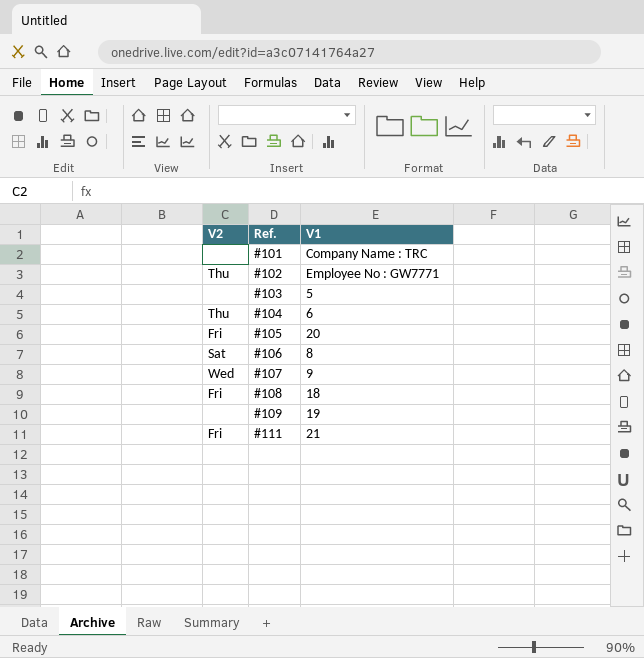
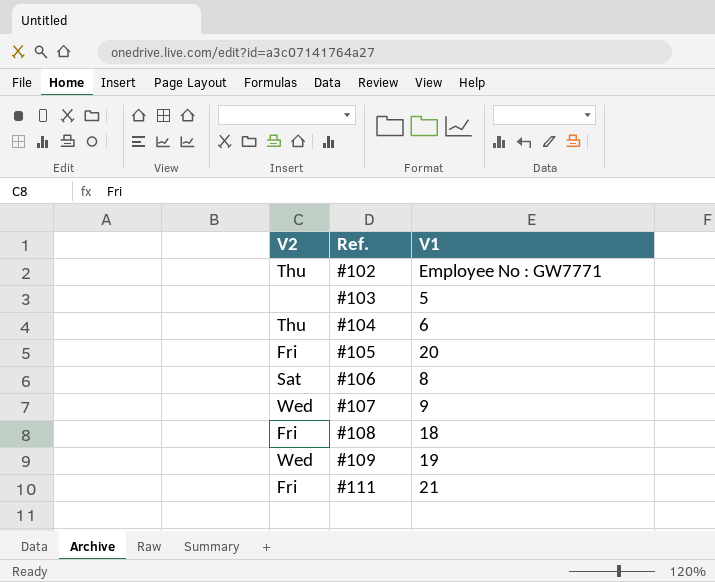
row #101: none | Company Name : TRC -> none
#109 | V2: none -> Wed

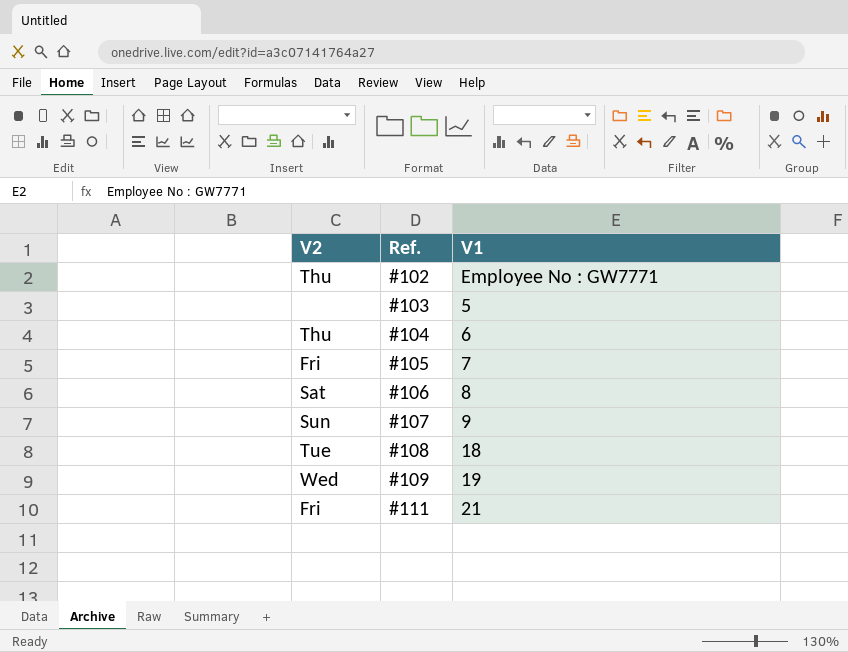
#105 | V1: 20 -> 7
#107 | V2: Wed -> Sun
#108 | V2: Fri -> Tue

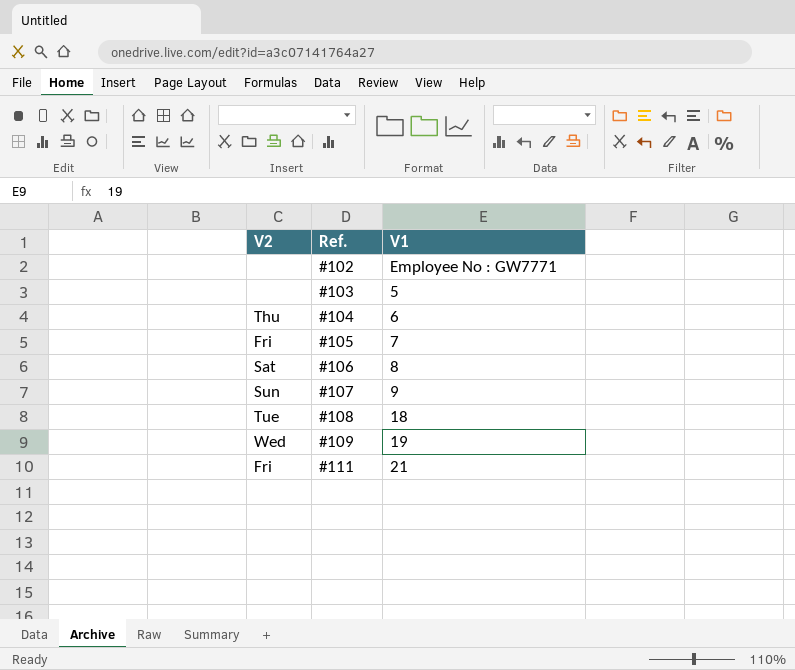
#102 | V2: Thu -> none

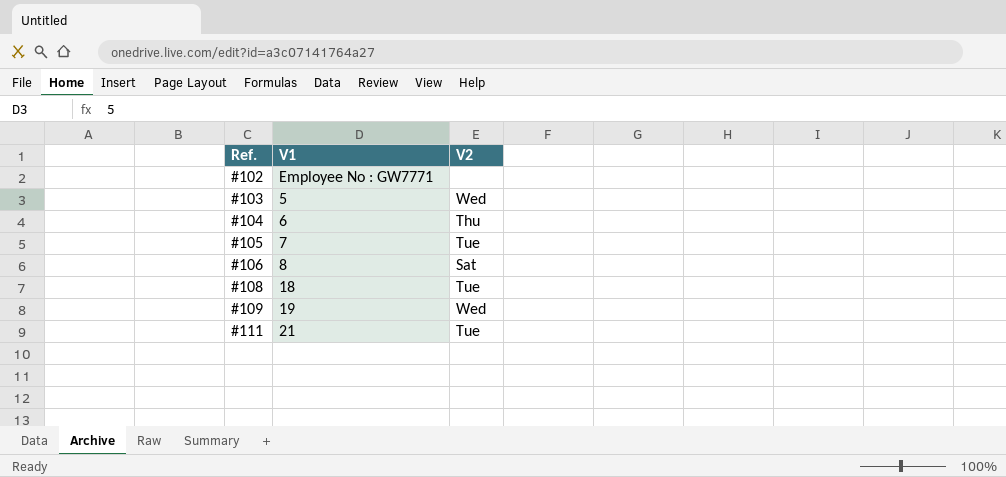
column V2 | position: 1 -> 3
row #107: Sun | 9 -> none
#103 | V2: none -> Wed
#105 | V2: Fri -> Tue
#111 | V2: Fri -> Tue

